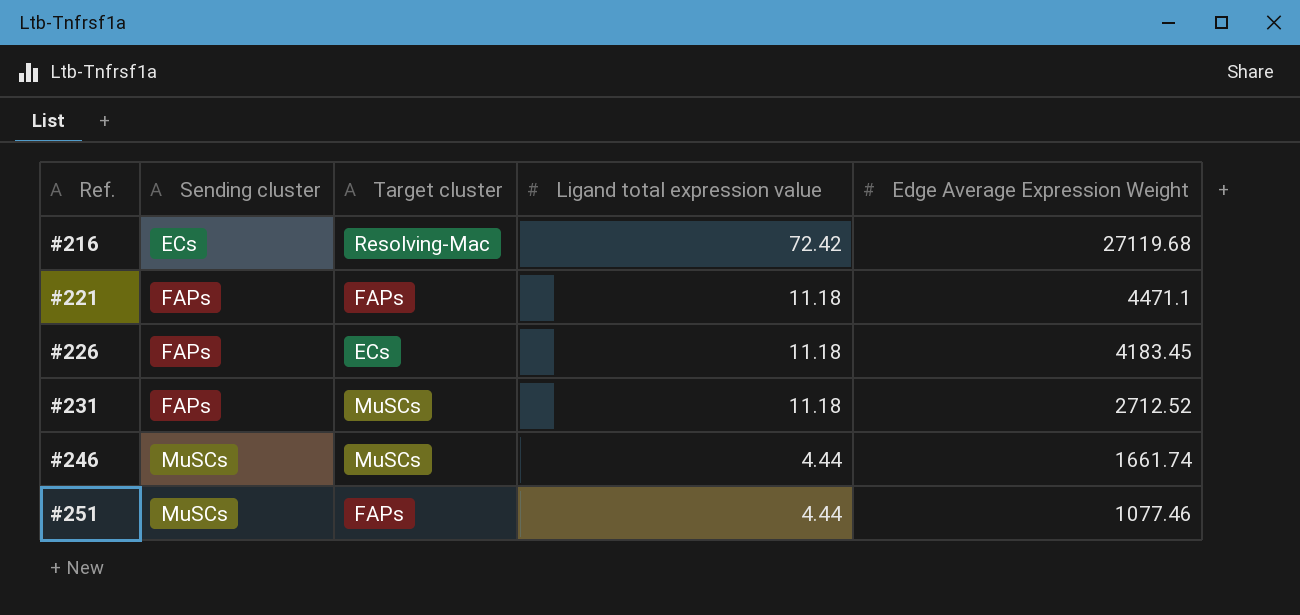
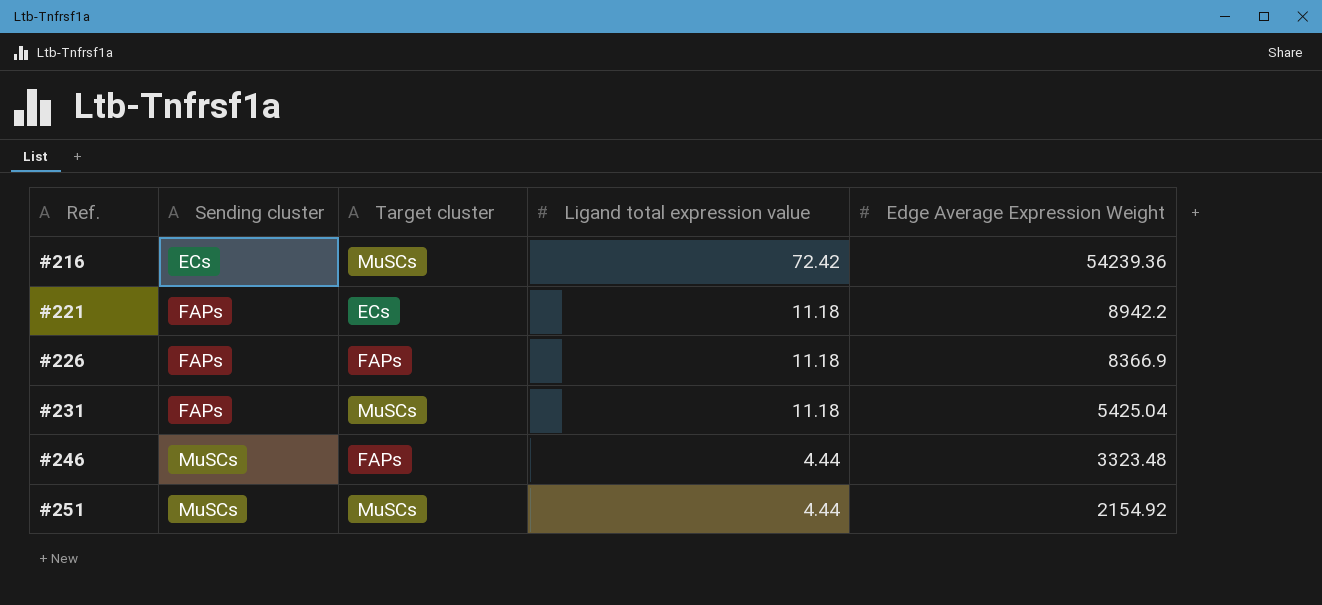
#216 | Target cluster: Resolving-Mac -> MuSCs
#216 | Edge Average Expression Weight: 27119.68 -> 54239.36
#221 | Target cluster: FAPs -> ECs
#221 | Edge Average Expression Weight: 4471.1 -> 8942.2
#226 | Target cluster: ECs -> FAPs
#226 | Edge Average Expression Weight: 4183.45 -> 8366.9
#231 | Edge Average Expression Weight: 2712.52 -> 5425.04
#246 | Target cluster: MuSCs -> FAPs
#246 | Edge Average Expression Weight: 1661.74 -> 3323.48
#251 | Target cluster: FAPs -> MuSCs
#251 | Edge Average Expression Weight: 1077.46 -> 2154.92

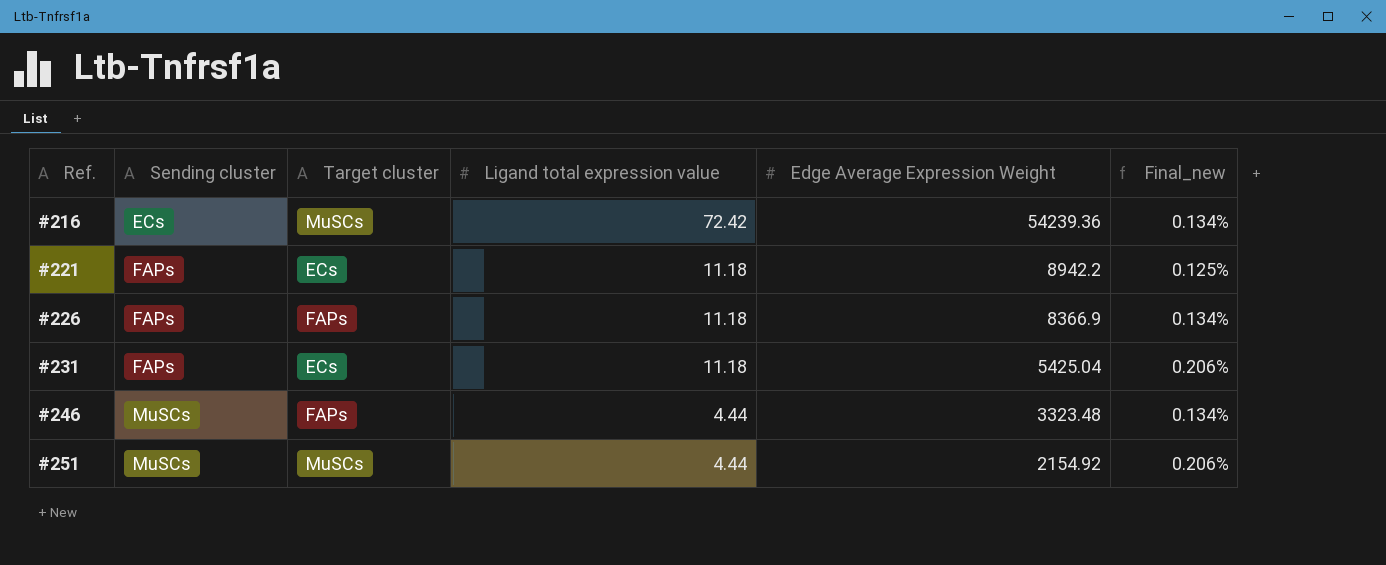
column Final_new | formula: none -> [Ligand total expression value] / [Edge Average Expression Weight]
#231 | Target cluster: MuSCs -> ECs

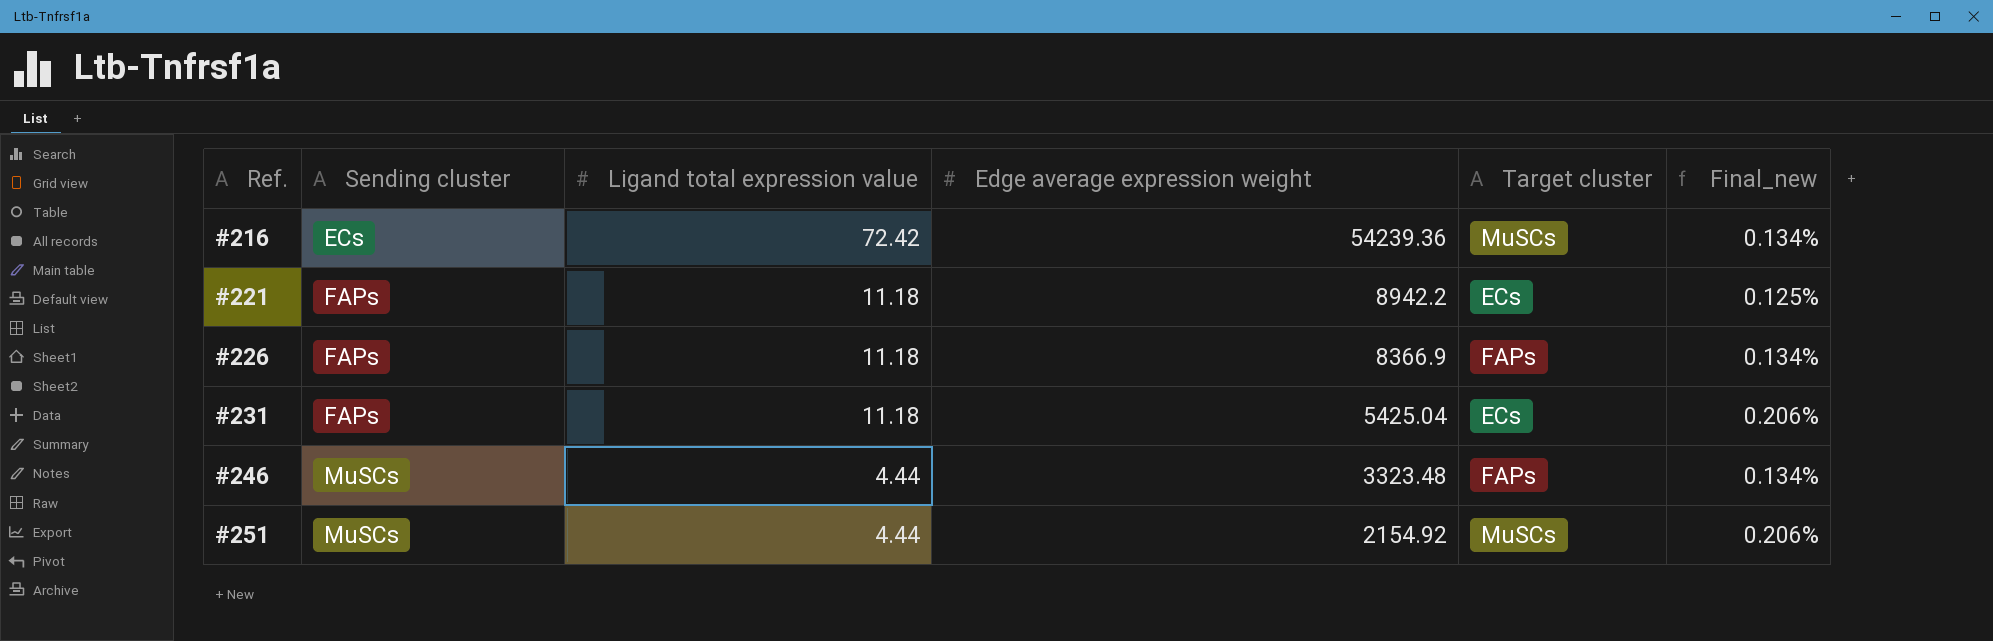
column name: Edge Average Expression Weight -> Edge average expression weight
column Target cluster | position: 3 -> 5

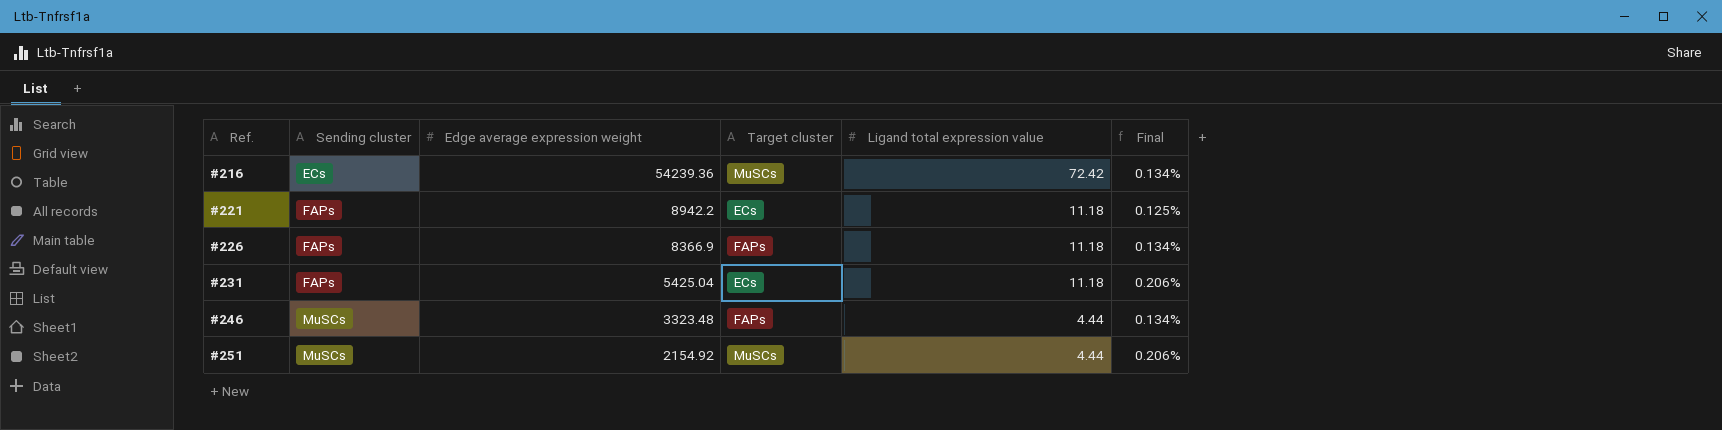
column Ligand total expression value | position: 3 -> 5
column name: Final_new -> Final

